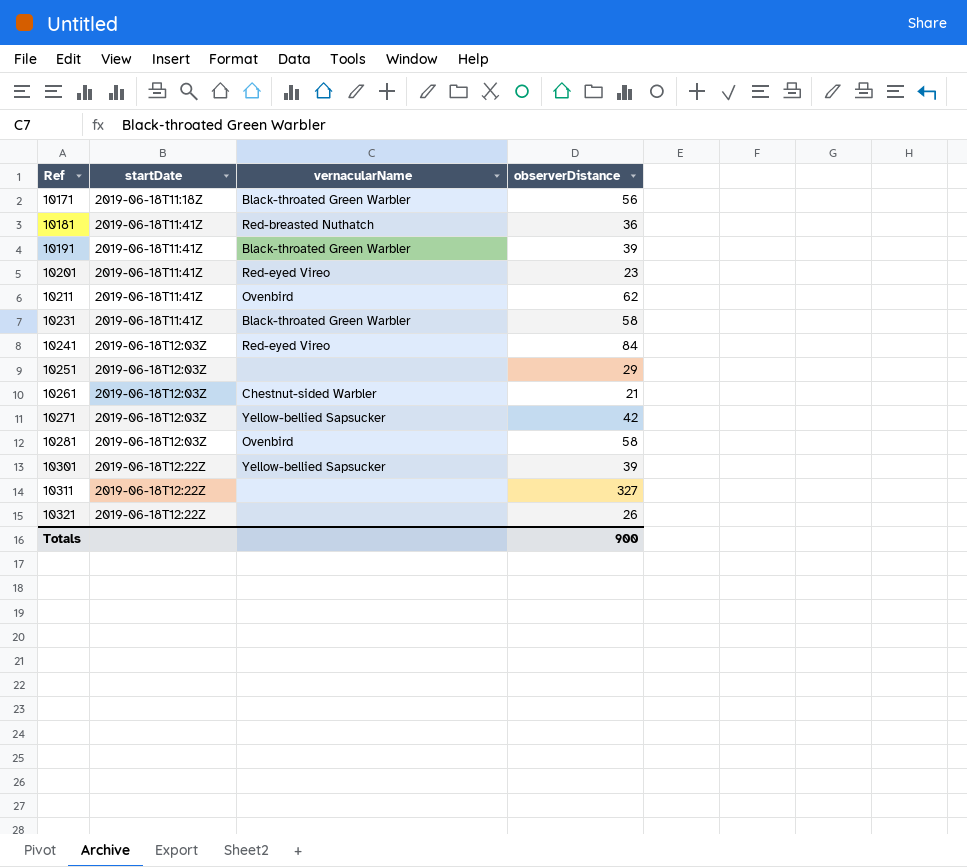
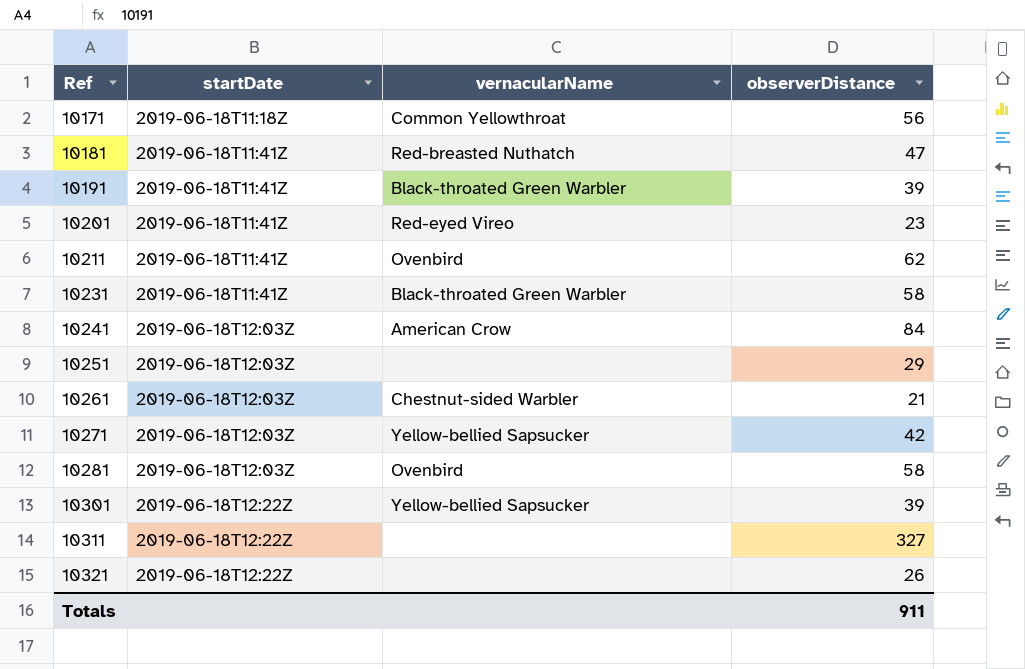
10171 | vernacularName: Black-throated Green Warbler -> Common Yellowthroat
10181 | observerDistance: 36 -> 47
10241 | vernacularName: Red-eyed Vireo -> American Crow
Totals | observerDistance: 900 -> 911

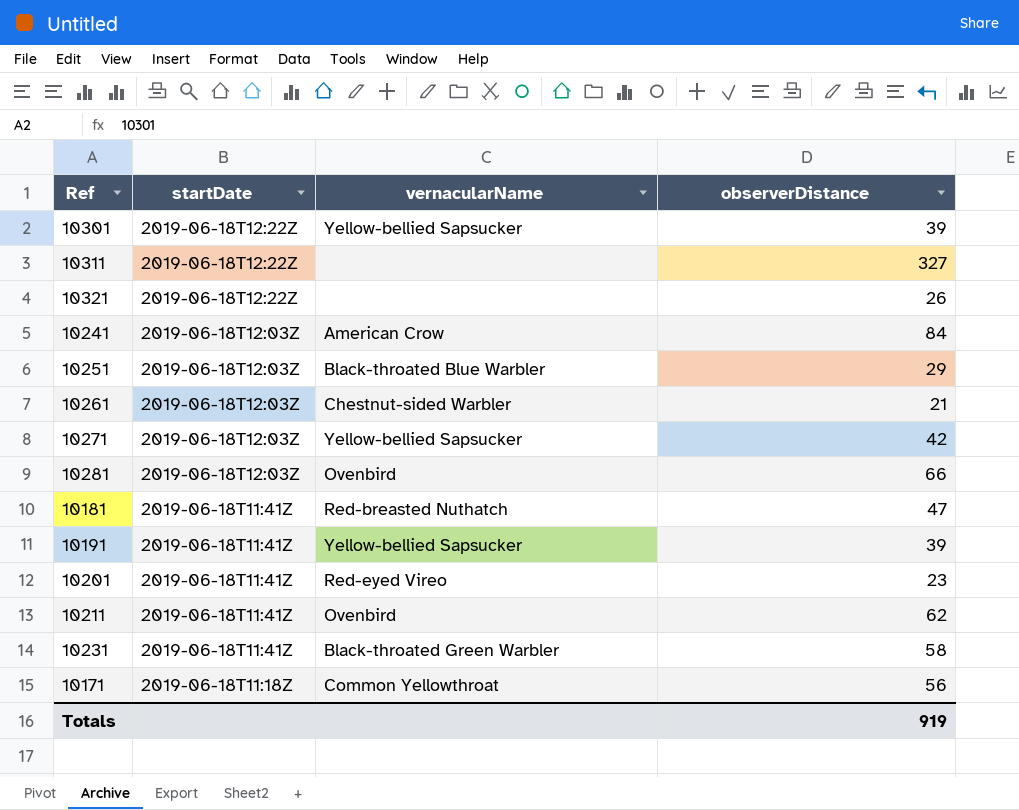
row order: Ref ascending -> startDate descending
10251 | vernacularName: none -> Black-throated Blue Warbler
10281 | observerDistance: 58 -> 66
10191 | vernacularName: Black-throated Green Warbler -> Yellow-bellied Sapsucker
Totals | observerDistance: 911 -> 919

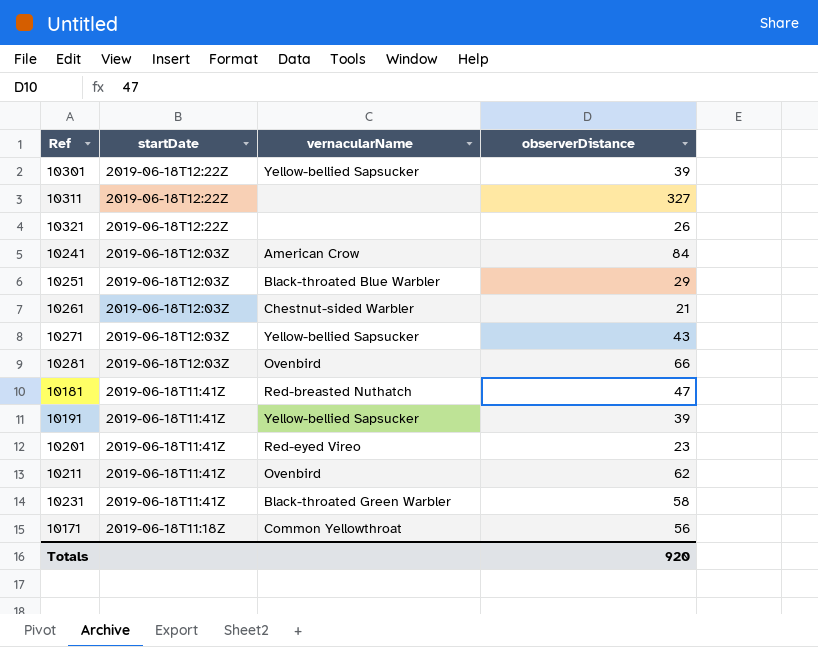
10271 | observerDistance: 42 -> 43
Totals | observerDistance: 919 -> 920

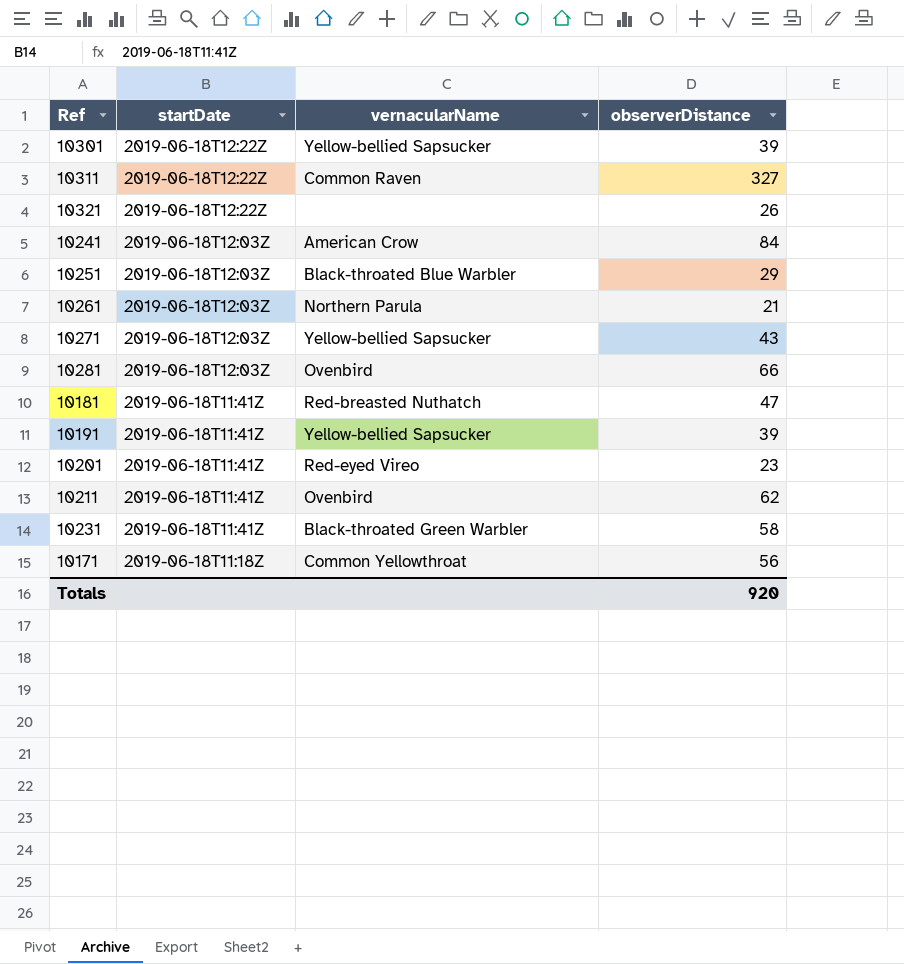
10311 | vernacularName: none -> Common Raven
10261 | vernacularName: Chestnut-sided Warbler -> Northern Parula

